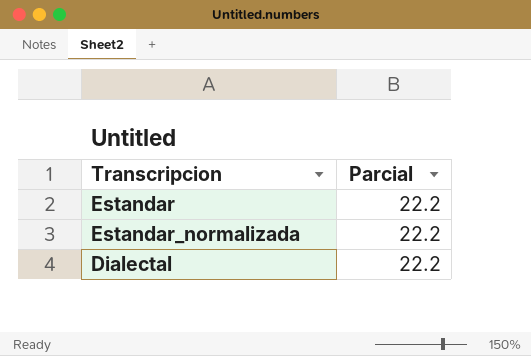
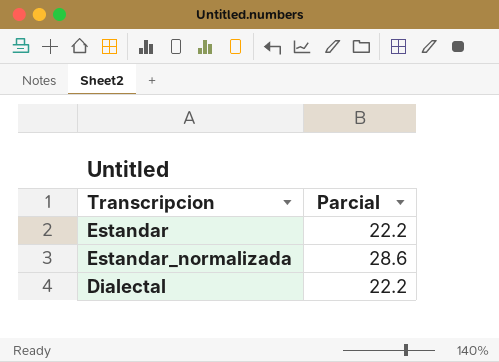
Estandar_normalizada | Parcial: 22.2 -> 28.6

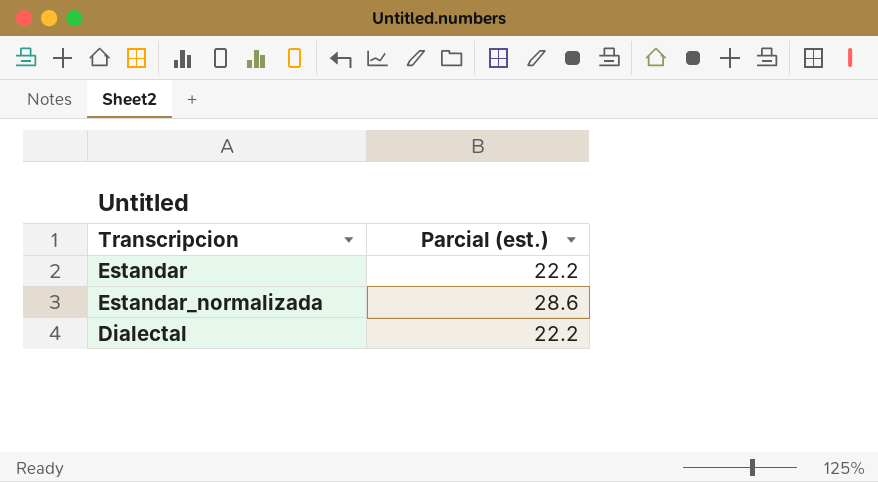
column name: Parcial -> Parcial (est.)

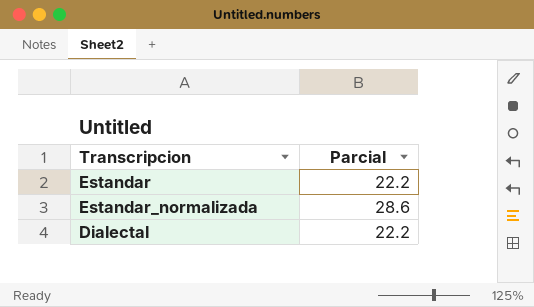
column name: Parcial (est.) -> Parcial

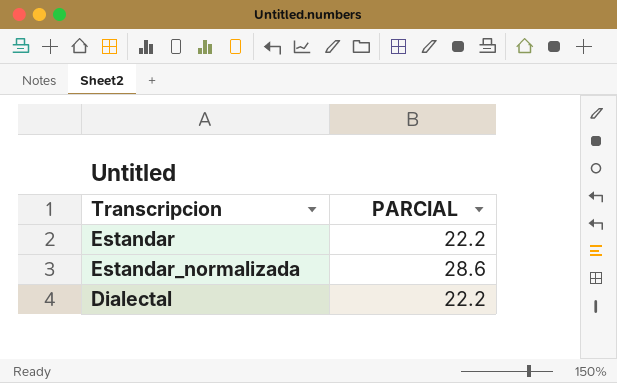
column name: Parcial -> PARCIAL

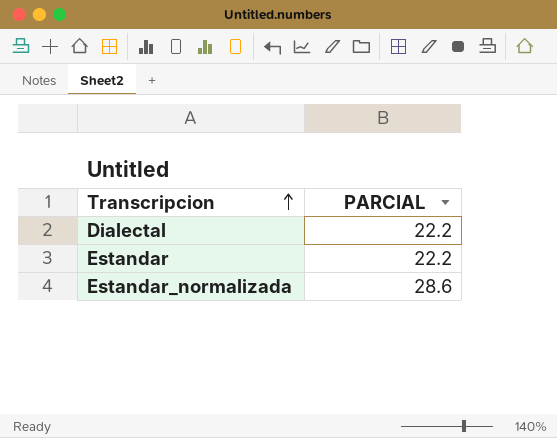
row order: none -> Transcripcion ascending

